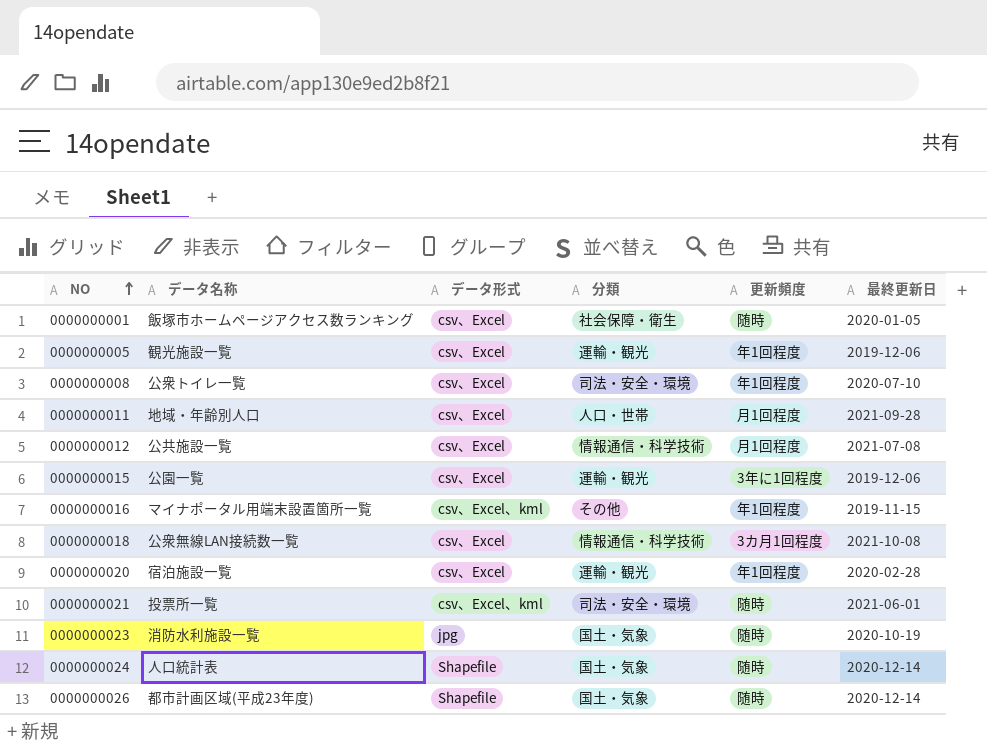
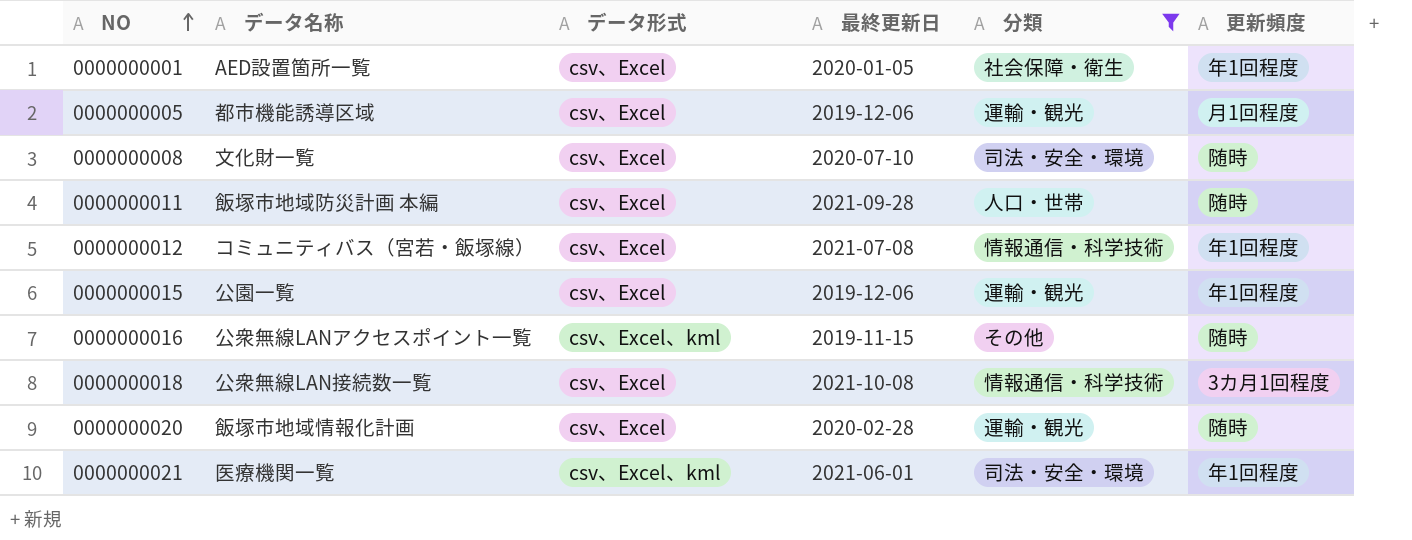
filter: none -> 分類 != 国土・気象
column 最終更新日 | position: 6 -> 4
0000000001 | データ名称: 飯塚市ホームページアクセス数ランキング -> AED設置箇所一覧
0000000001 | 更新頻度: 随時 -> 年1回程度
0000000005 | データ名称: 観光施設一覧 -> 都市機能誘導区域
0000000005 | 更新頻度: 年1回程度 -> 月1回程度
0000000008 | データ名称: 公衆トイレ一覧 -> 文化財一覧
0000000008 | 更新頻度: 年1回程度 -> 随時
0000000011 | データ名称: 地域・年齢別人口 -> 飯塚市地域防災計画 本編
0000000011 | 更新頻度: 月1回程度 -> 随時
0000000012 | データ名称: 公共施設一覧 -> コミュニティバス（宮若・飯塚線）
0000000012 | 更新頻度: 月1回程度 -> 年1回程度
0000000015 | 更新頻度: 3年に1回程度 -> 年1回程度
0000000016 | データ名称: マイナポータル用端末設置箇所一覧 -> 公衆無線LANアクセスポイント一覧
0000000016 | 更新頻度: 年1回程度 -> 随時
0000000020 | データ名称: 宿泊施設一覧 -> 飯塚市地域情報化計画
0000000020 | 更新頻度: 年1回程度 -> 随時
0000000021 | データ名称: 投票所一覧 -> 医療機関一覧
0000000021 | 更新頻度: 随時 -> 年1回程度

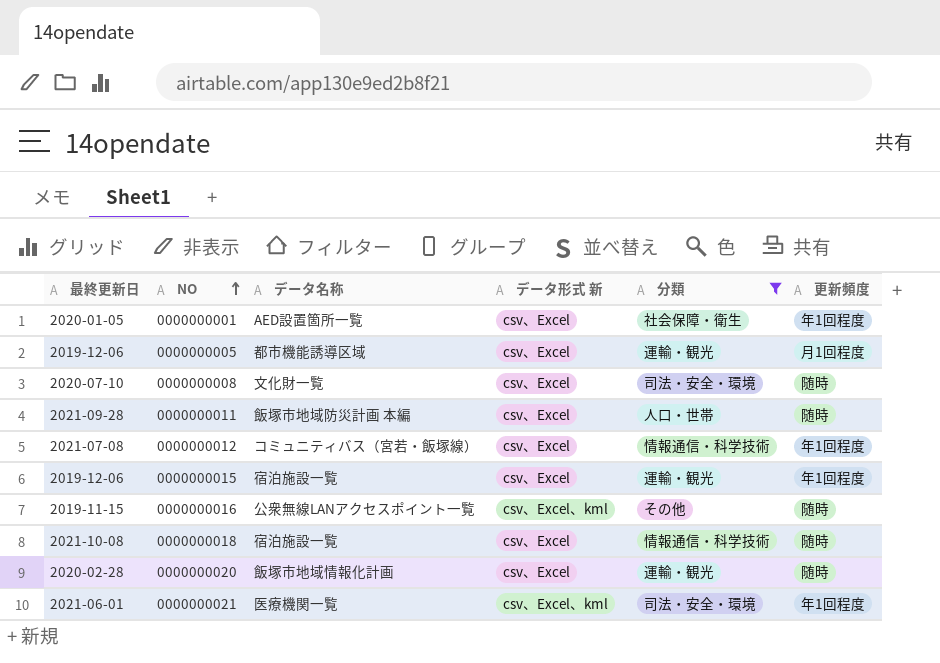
column 最終更新日 | position: 4 -> 1
column name: データ形式 -> データ形式 新
0000000015 | データ名称: 公園一覧 -> 宿泊施設一覧
0000000018 | データ名称: 公衆無線LAN接続数一覧 -> 宿泊施設一覧
0000000018 | 更新頻度: 3カ月1回程度 -> 随時

